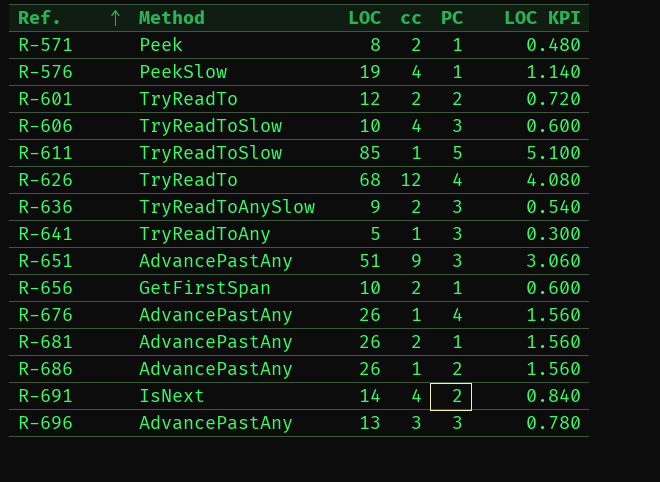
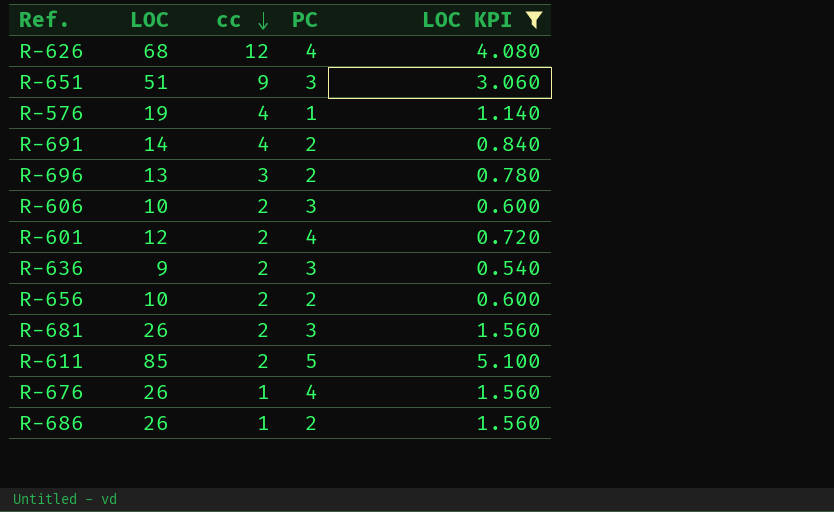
filter: none -> LOC KPI >= 0.540
row order: Ref. ascending -> cc descending
column Method | position: 2 -> none
R-696 | PC: 3 -> 2
R-606 | cc: 4 -> 2
R-601 | PC: 2 -> 4
R-656 | PC: 1 -> 2
R-681 | PC: 1 -> 3
R-611 | cc: 1 -> 2

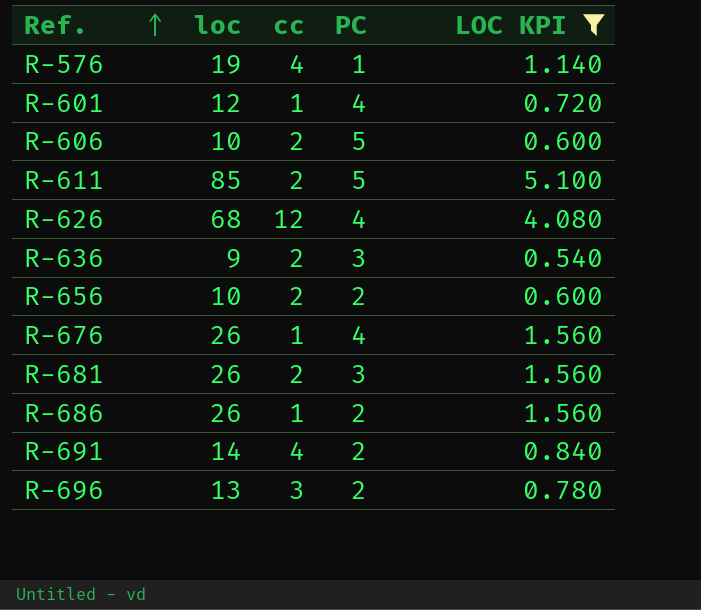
row order: cc descending -> Ref. ascending
column name: LOC -> loc
row R-651: 51 | 9 | 3 | 3.060 -> none
R-601 | cc: 2 -> 1
R-606 | PC: 3 -> 5

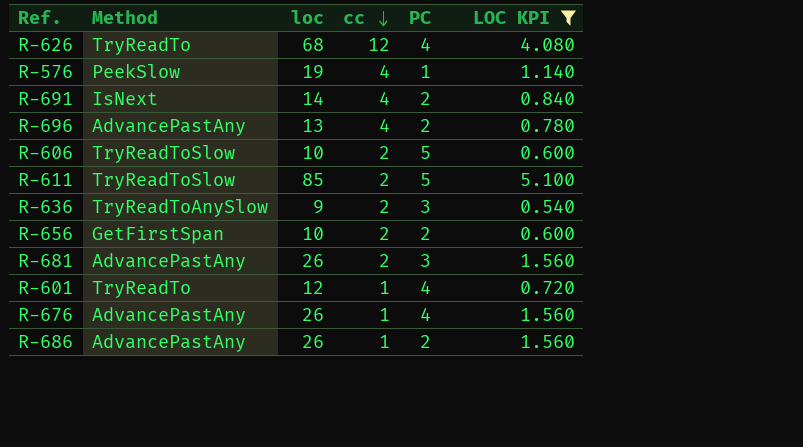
row order: Ref. ascending -> cc descending
column Method | position: none -> 2
R-696 | cc: 3 -> 4

